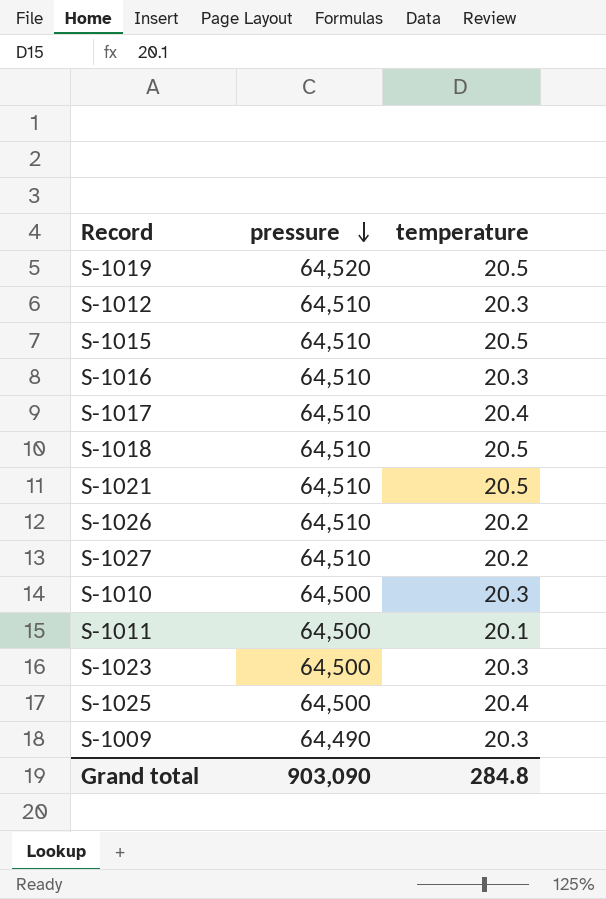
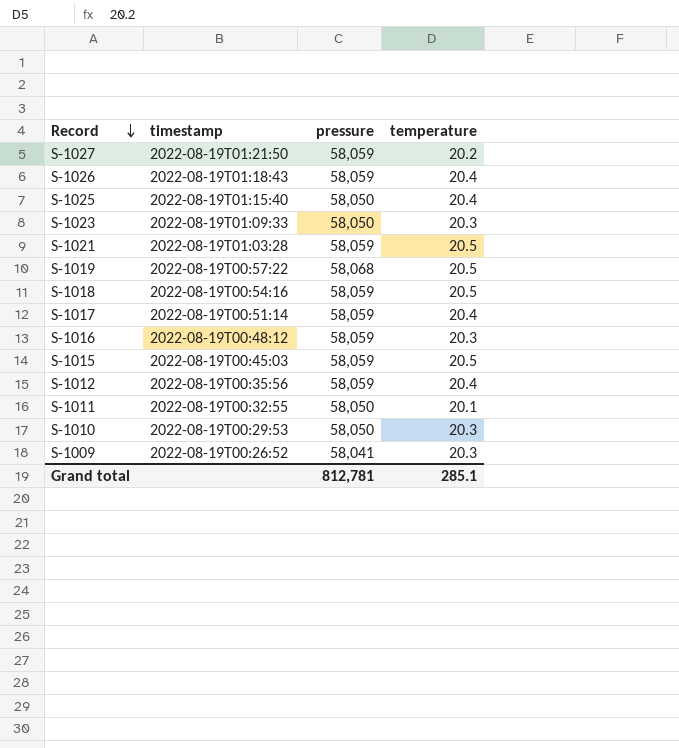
row order: pressure descending -> Record descending
column timestamp | position: none -> 2
S-1027 | pressure: 64,510 -> 58,059
S-1026 | pressure: 64,510 -> 58,059
S-1026 | temperature: 20.2 -> 20.4
S-1025 | pressure: 64,500 -> 58,050
S-1023 | pressure: 64,500 -> 58,050
S-1021 | pressure: 64,510 -> 58,059
S-1019 | pressure: 64,520 -> 58,068
S-1018 | pressure: 64,510 -> 58,059
S-1017 | pressure: 64,510 -> 58,059
S-1016 | pressure: 64,510 -> 58,059
S-1015 | pressure: 64,510 -> 58,059
S-1012 | pressure: 64,510 -> 58,059
S-1012 | temperature: 20.3 -> 20.4
S-1011 | pressure: 64,500 -> 58,050
S-1010 | pressure: 64,500 -> 58,050
S-1009 | pressure: 64,490 -> 58,041
Grand total | pressure: 903,090 -> 812,781
Grand total | temperature: 284.8 -> 285.1

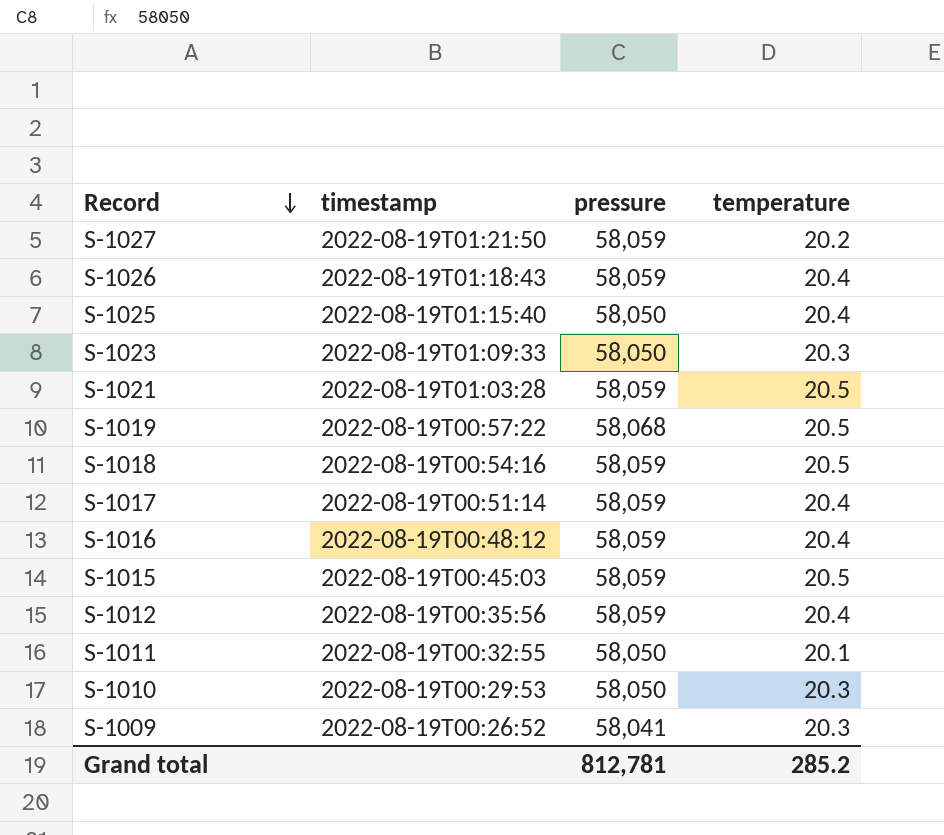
S-1016 | temperature: 20.3 -> 20.4
Grand total | temperature: 285.1 -> 285.2

